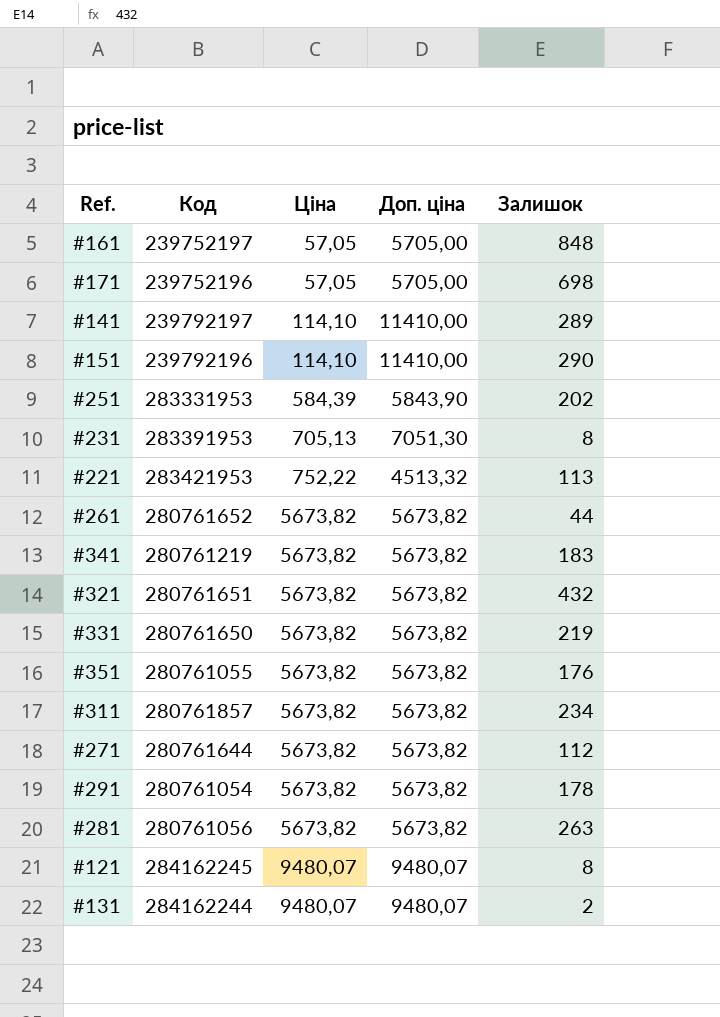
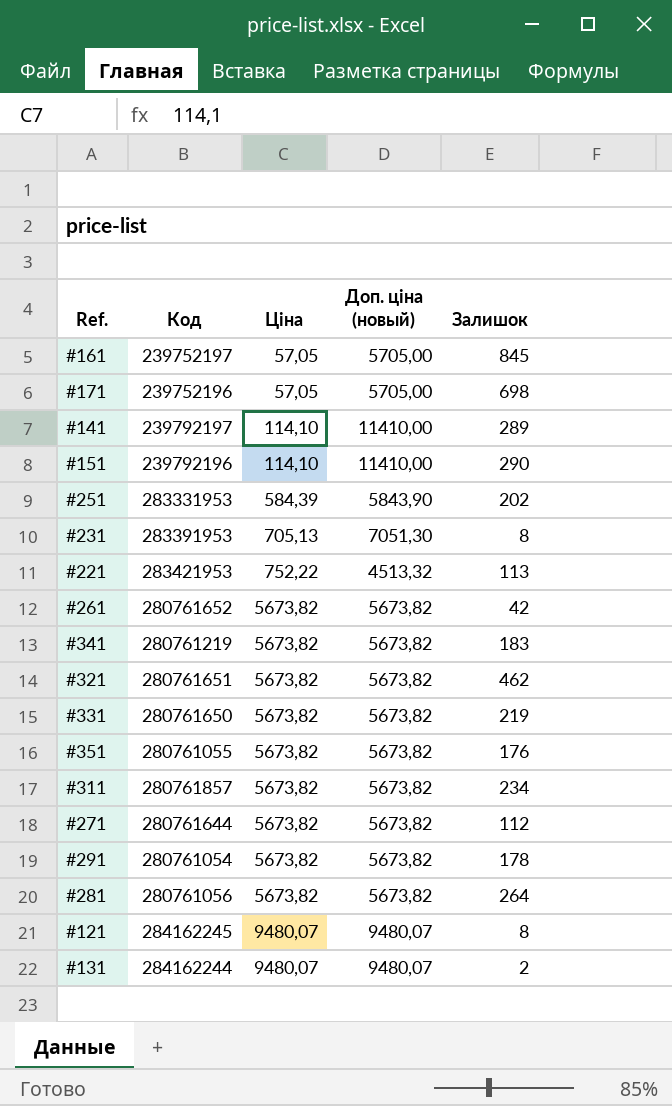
column name: Доп. ціна -> Доп. ціна (новый)
#161 | Залишок: 848 -> 845
#261 | Залишок: 44 -> 42
#321 | Залишок: 432 -> 462
#281 | Залишок: 263 -> 264

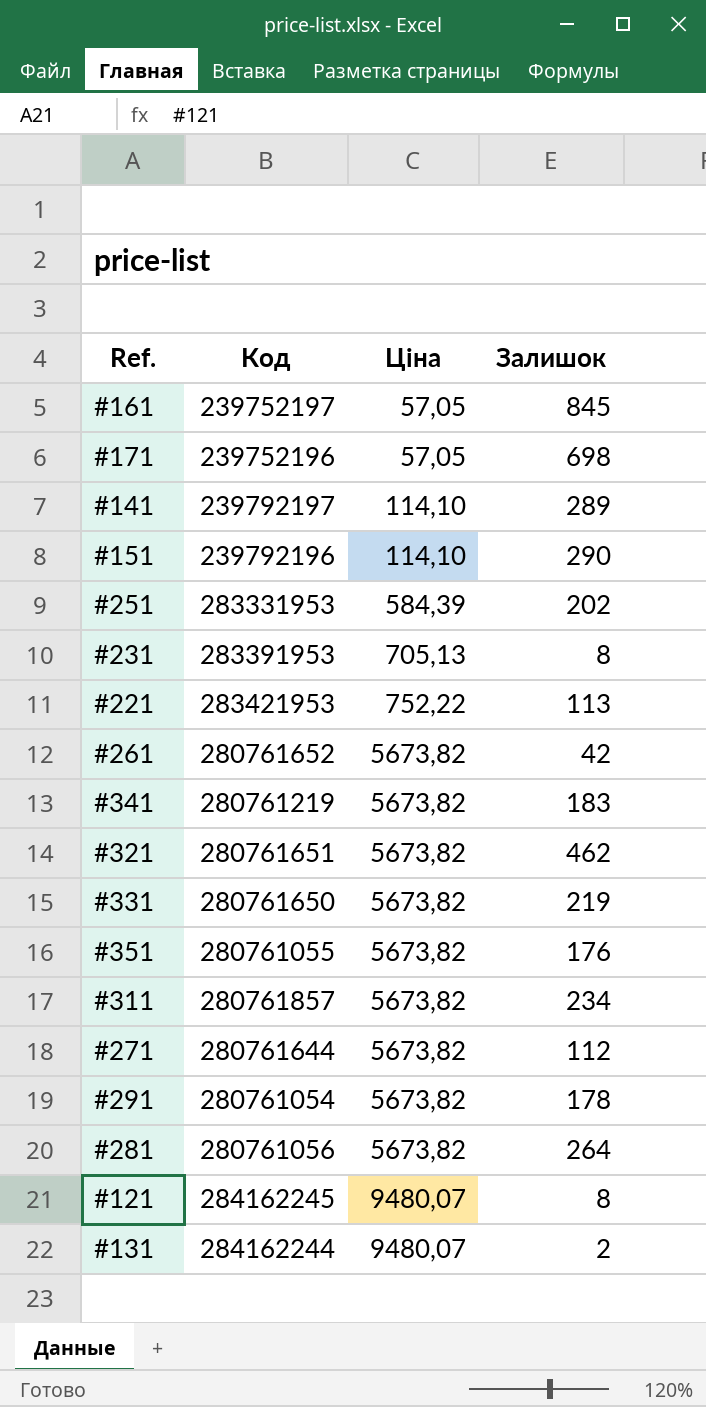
column Доп. ціна (новый) | position: 4 -> none

